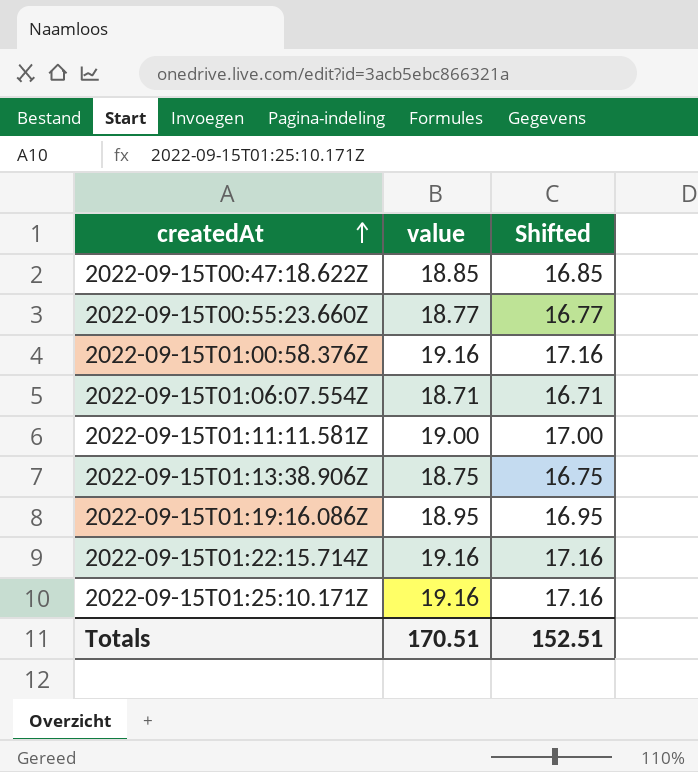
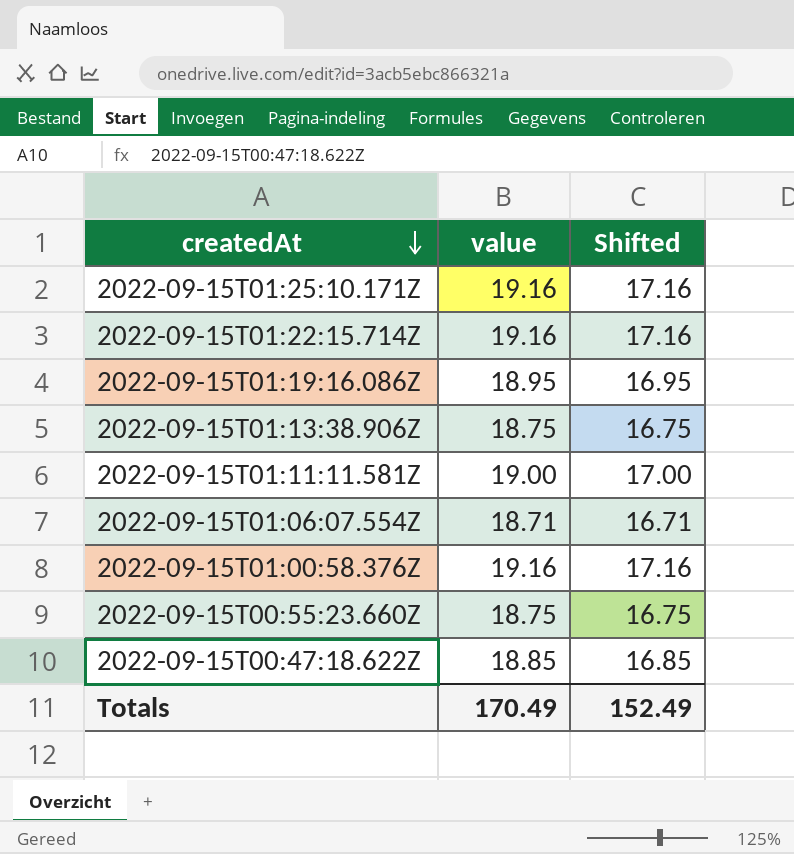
row order: createdAt ascending -> createdAt descending
2022-09-15T00:55:23.660Z | value: 18.77 -> 18.75
2022-09-15T00:55:23.660Z | Shifted: 16.77 -> 16.75
Totals | value: 170.51 -> 170.49
Totals | Shifted: 152.51 -> 152.49

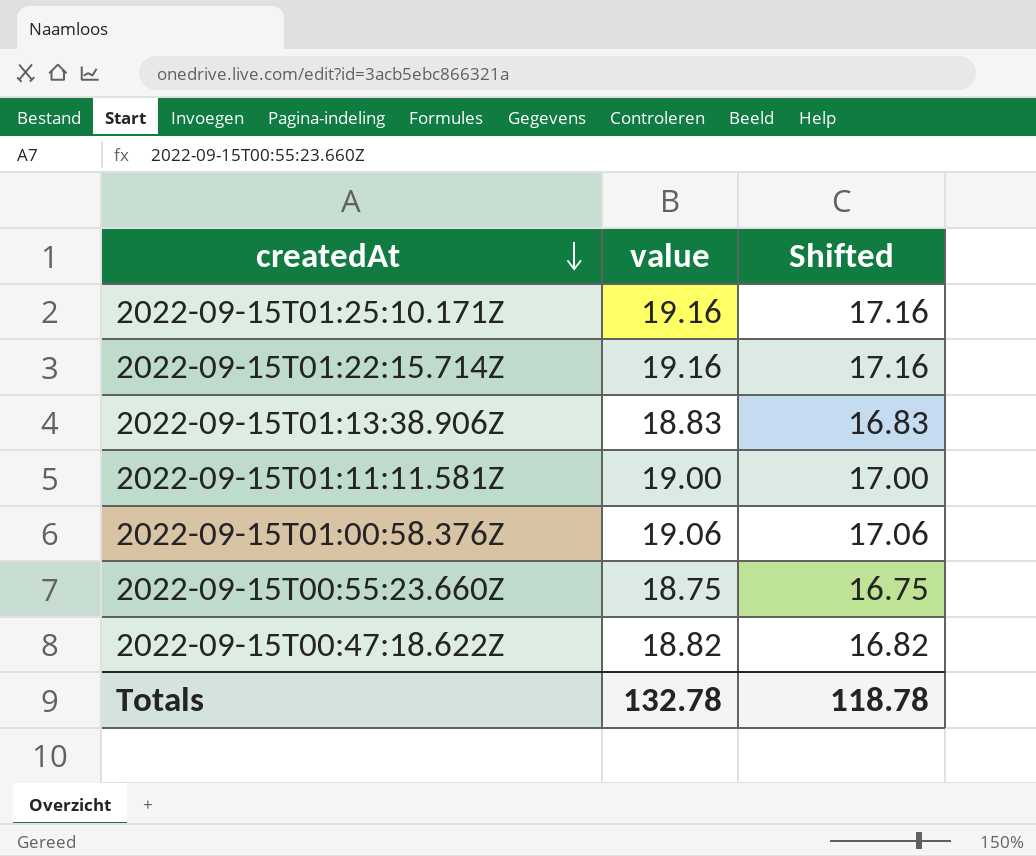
row 2022-09-15T01:19:16.086Z: 18.95 | 16.95 -> none
row 2022-09-15T01:06:07.554Z: 18.71 | 16.71 -> none
2022-09-15T01:13:38.906Z | value: 18.75 -> 18.83
2022-09-15T01:13:38.906Z | Shifted: 16.75 -> 16.83
2022-09-15T01:00:58.376Z | value: 19.16 -> 19.06
2022-09-15T01:00:58.376Z | Shifted: 17.16 -> 17.06
2022-09-15T00:47:18.622Z | value: 18.85 -> 18.82
2022-09-15T00:47:18.622Z | Shifted: 16.85 -> 16.82
Totals | value: 170.49 -> 132.78
Totals | Shifted: 152.49 -> 118.78

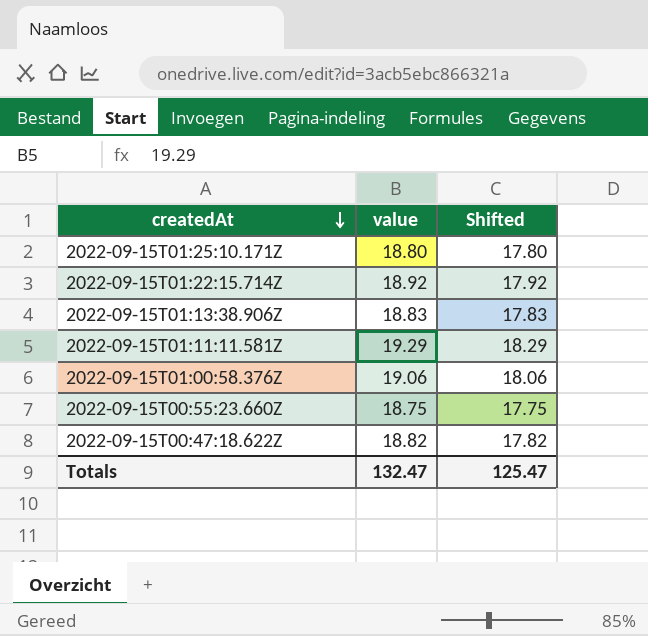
column Shifted | formula: [value] - 2 -> [value] - 1
2022-09-15T01:25:10.171Z | value: 19.16 -> 18.80
2022-09-15T01:22:15.714Z | value: 19.16 -> 18.92
2022-09-15T01:11:11.581Z | value: 19.00 -> 19.29
Totals | value: 132.78 -> 132.47
Totals | Shifted: 118.78 -> 125.47

